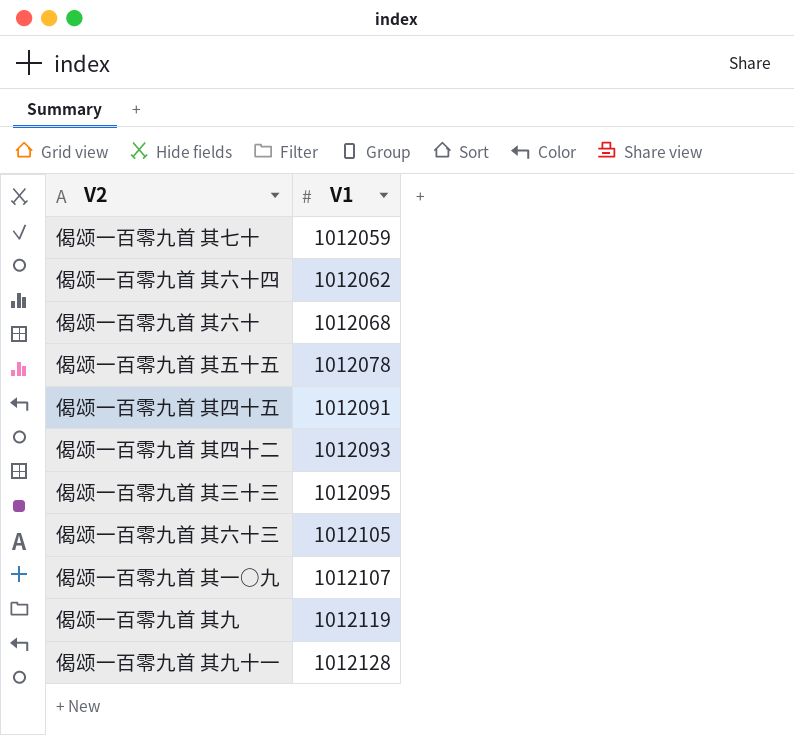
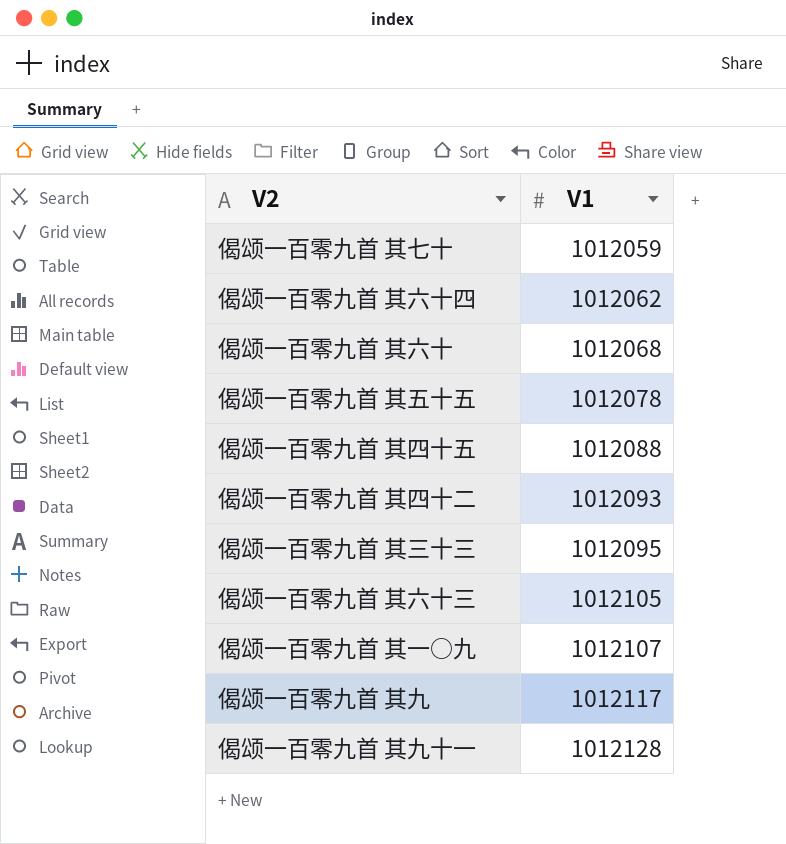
偈颂一百零九首 其四十五 | V1: 1012091 -> 1012088
偈颂一百零九首 其九 | V1: 1012119 -> 1012117

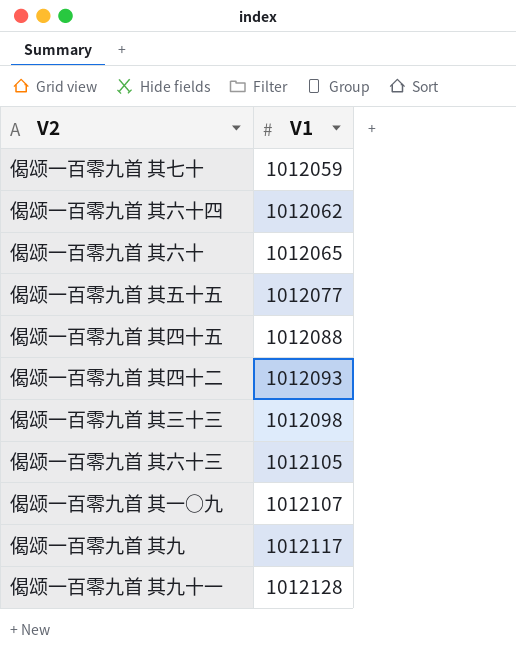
偈颂一百零九首 其六十 | V1: 1012068 -> 1012065
偈颂一百零九首 其五十五 | V1: 1012078 -> 1012077
偈颂一百零九首 其三十三 | V1: 1012095 -> 1012098

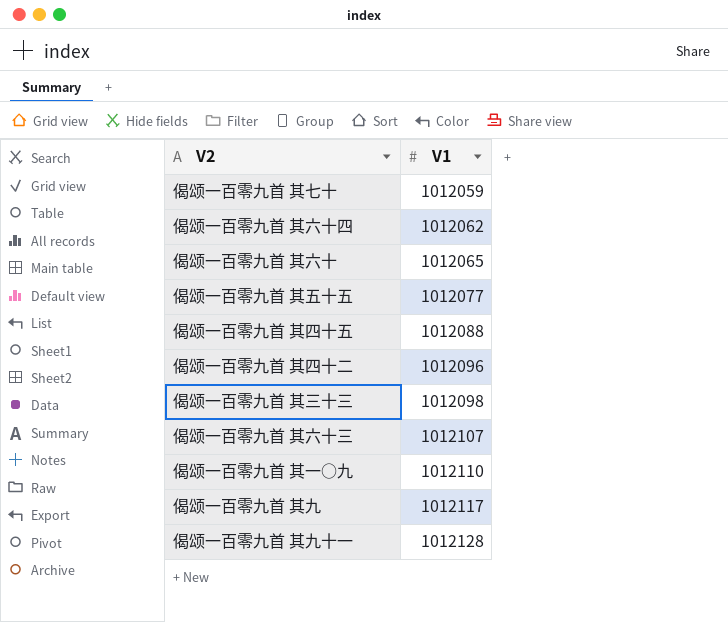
偈颂一百零九首 其四十二 | V1: 1012093 -> 1012096
偈颂一百零九首 其六十三 | V1: 1012105 -> 1012107
偈颂一百零九首 其一○九 | V1: 1012107 -> 1012110

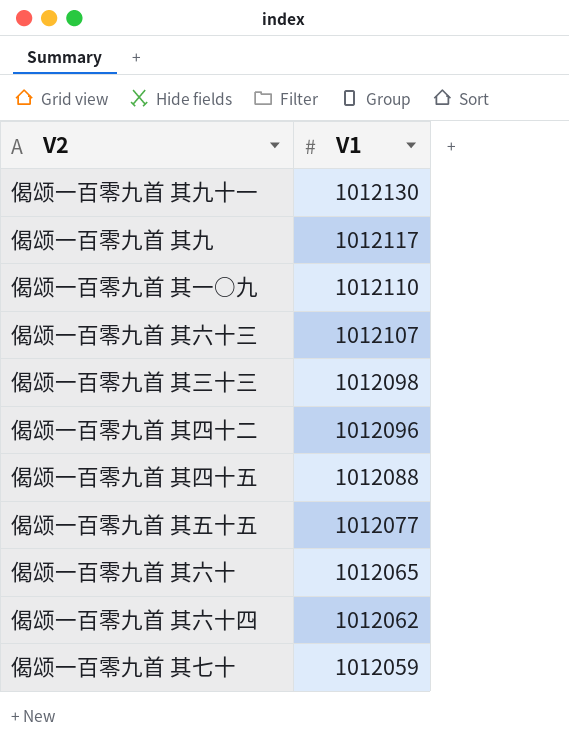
row order: V1 ascending -> V1 descending
偈颂一百零九首 其九十一 | V1: 1012128 -> 1012130

